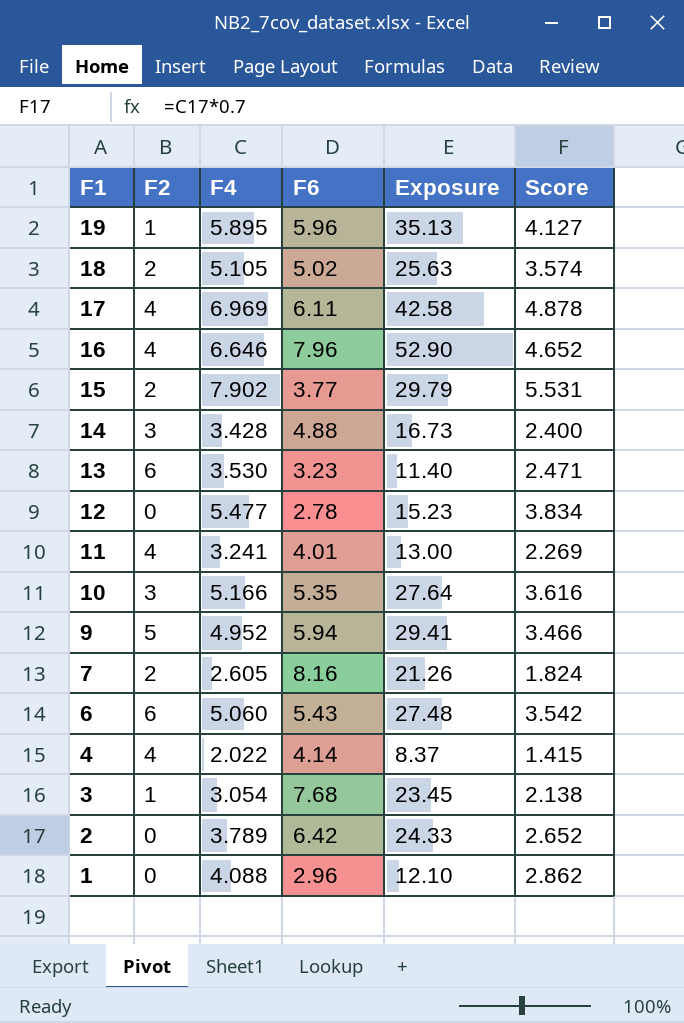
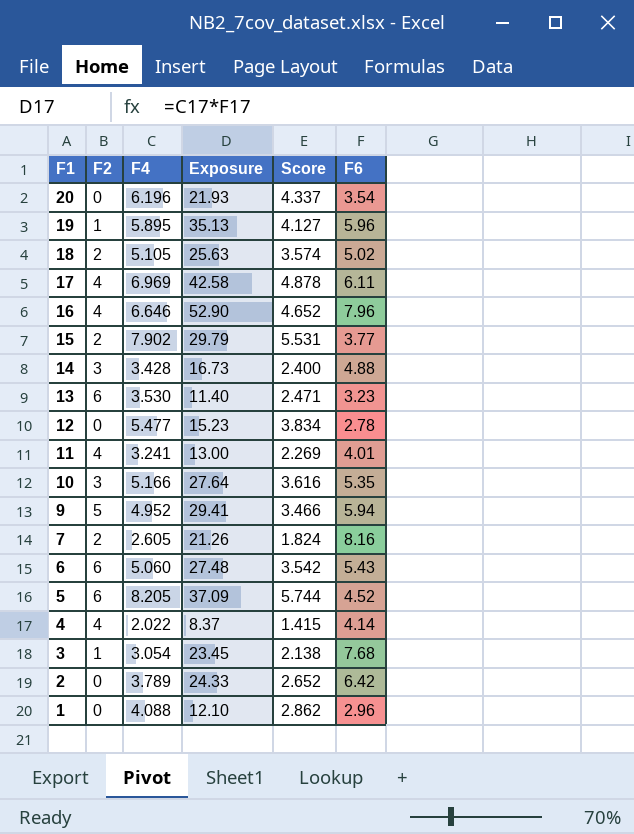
column F6 | position: 4 -> 6
row 20: none -> 0 | 6.196 | 21.93 | 4.337 | 3.54
row 5: none -> 6 | 8.205 | 37.09 | 5.744 | 4.52

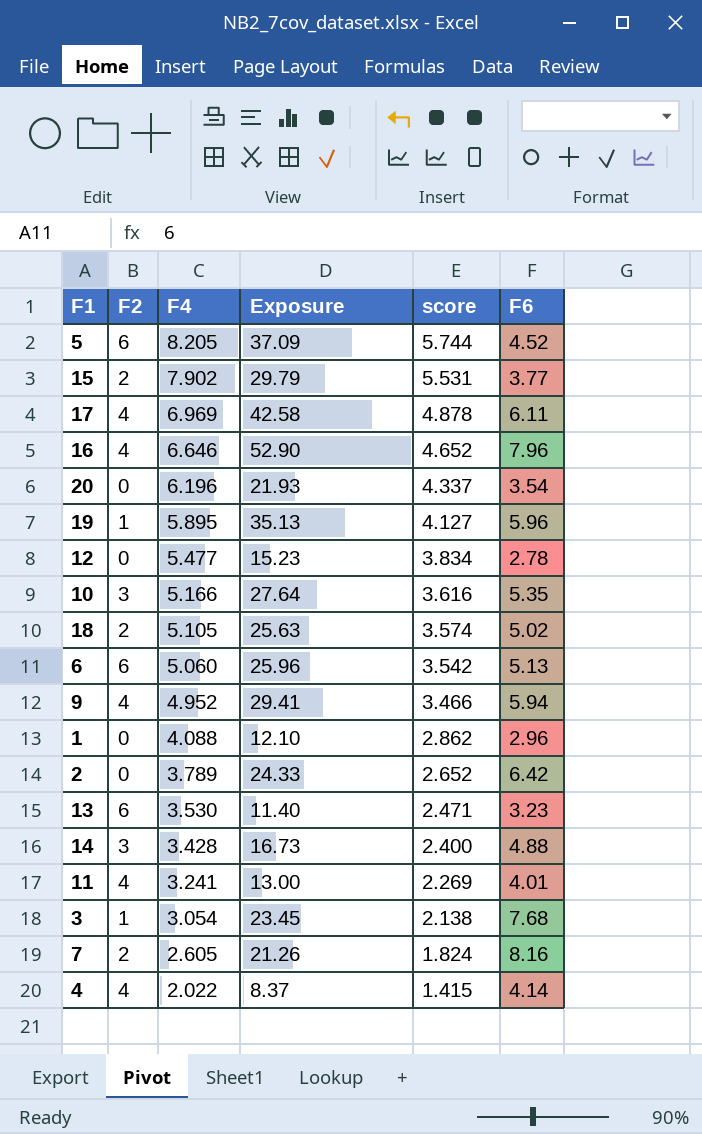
row order: F1 descending -> F4 descending
column name: Score -> score
6 | Exposure: 27.48 -> 25.96
6 | F6: 5.43 -> 5.13
9 | F2: 5 -> 4

